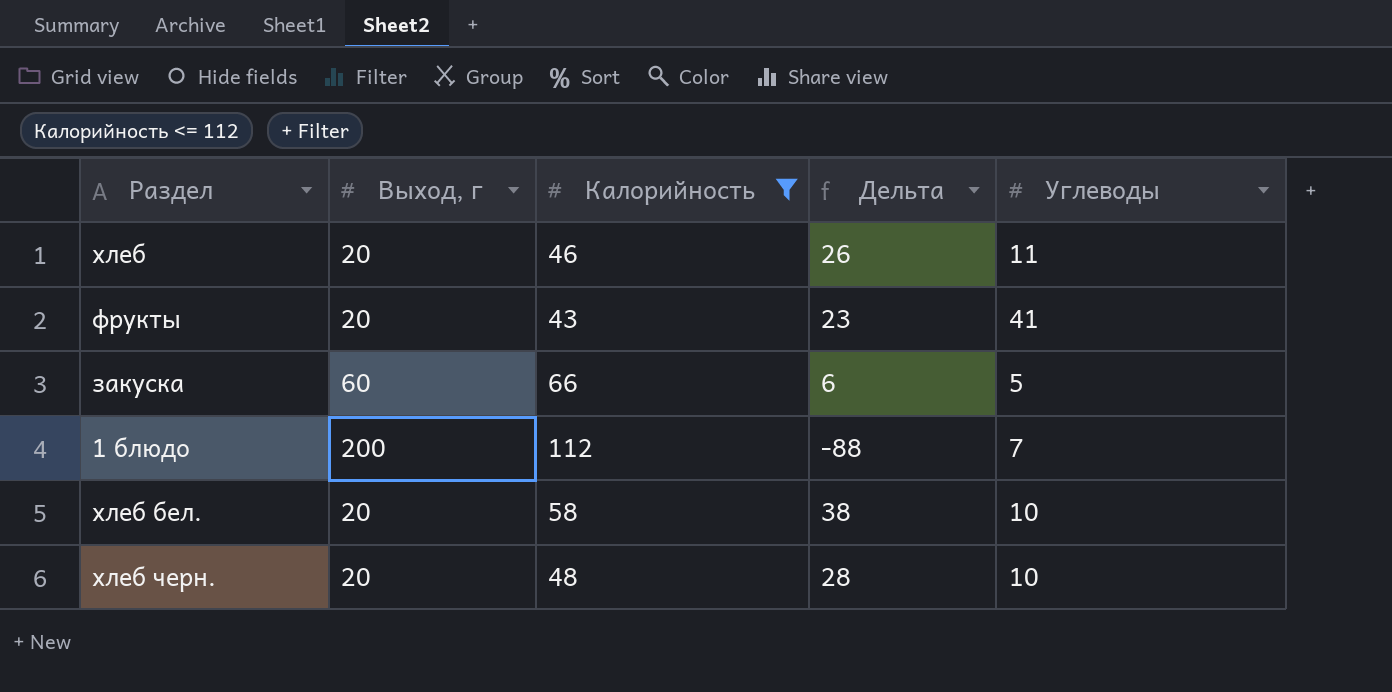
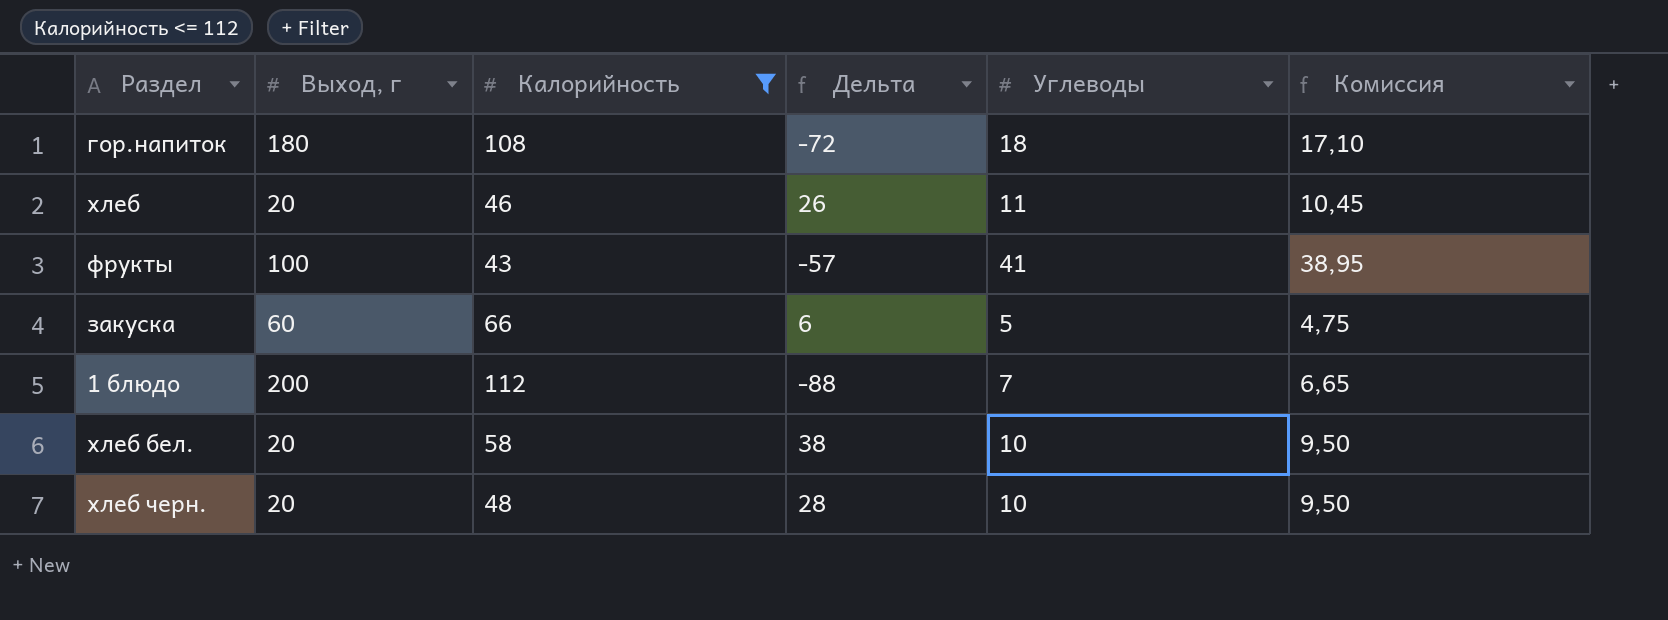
column Комиссия | formula: none -> [Углеводы] * 0,95
row гор.напиток: none -> 180 | 108 | -72 | 18 | 17,10
фрукты | Выход, г: 20 -> 100
фрукты | Дельта: 23 -> -57

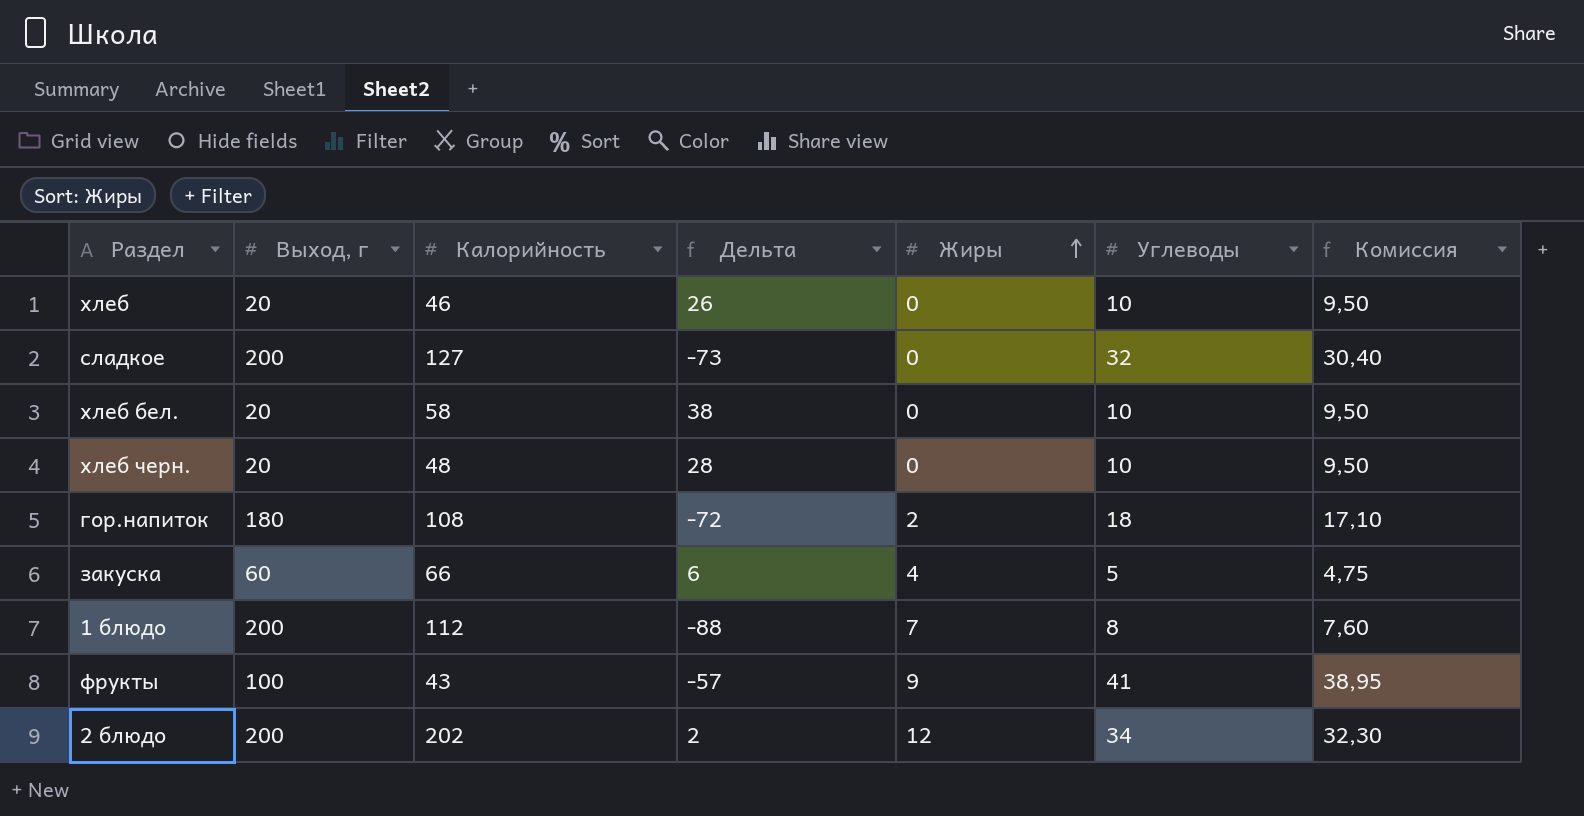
filter: Калорийность <= 112 -> none
row order: none -> Жиры ascending
column Жиры | position: none -> 5
хлеб | Углеводы: 11 -> 10
хлеб | Комиссия: 10,45 -> 9,50
1 блюдо | Углеводы: 7 -> 8
1 блюдо | Комиссия: 6,65 -> 7,60

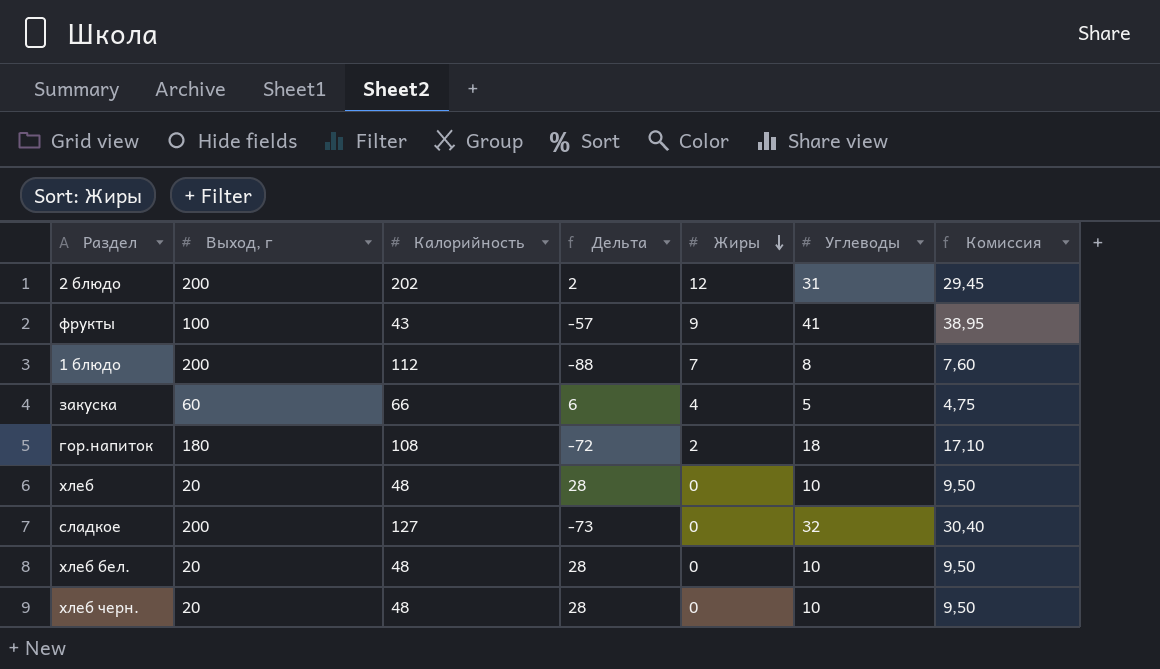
row order: Жиры ascending -> Жиры descending
2 блюдо | Углеводы: 34 -> 31
2 блюдо | Комиссия: 32,30 -> 29,45
хлеб | Калорийность: 46 -> 48
хлеб | Дельта: 26 -> 28
хлеб бел. | Калорийность: 58 -> 48
хлеб бел. | Дельта: 38 -> 28

